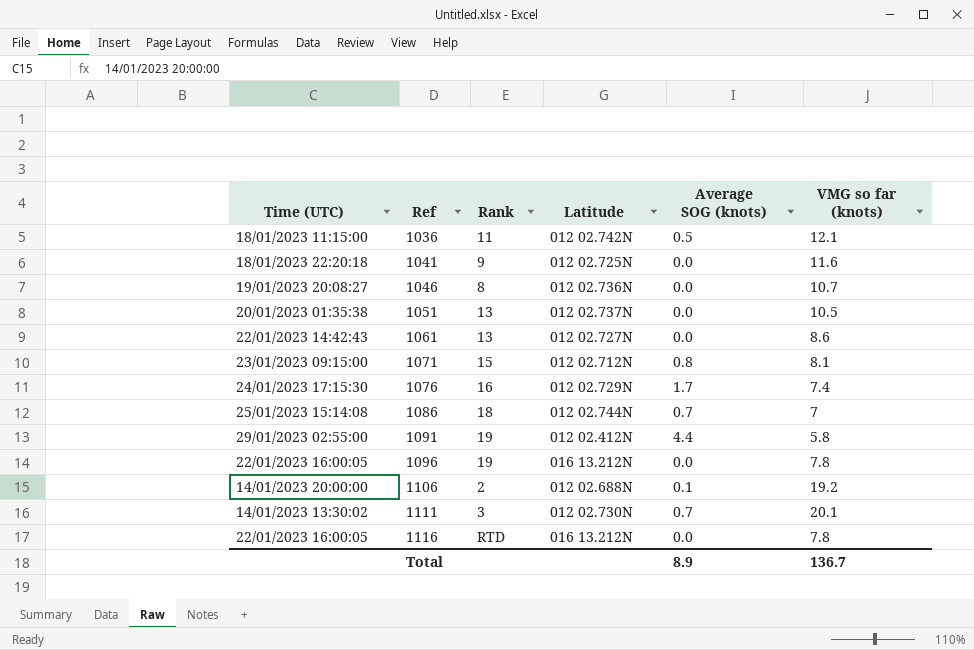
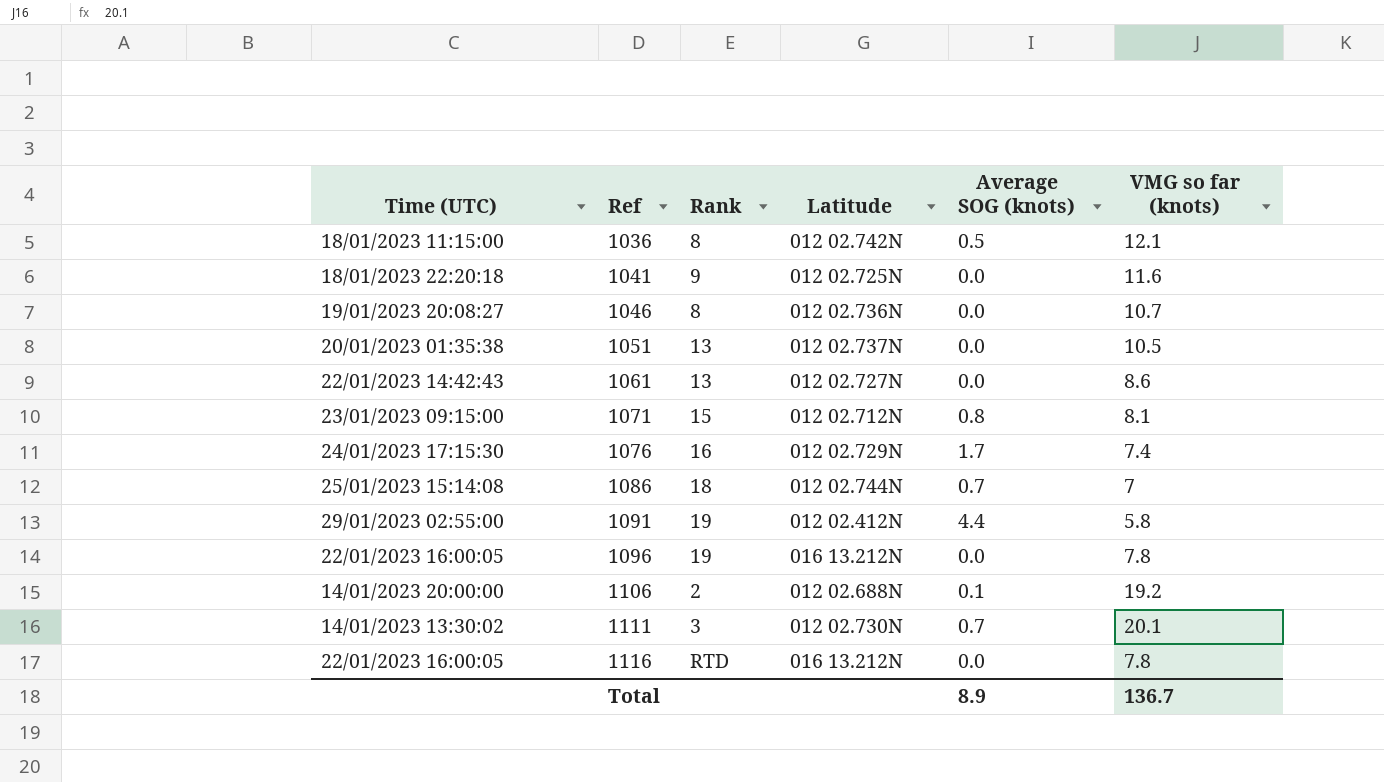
1036 | Rank: 11 -> 8

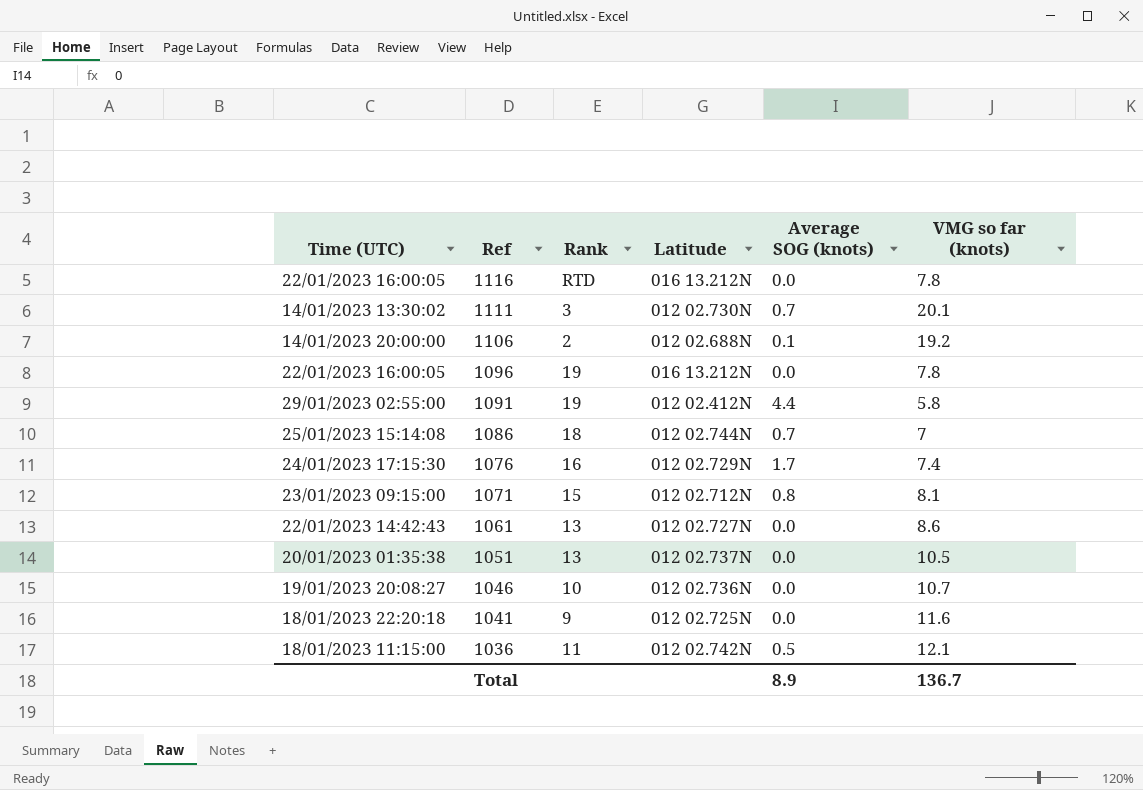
row order: Ref ascending -> Ref descending
1046 | Rank: 8 -> 10
1036 | Rank: 8 -> 11

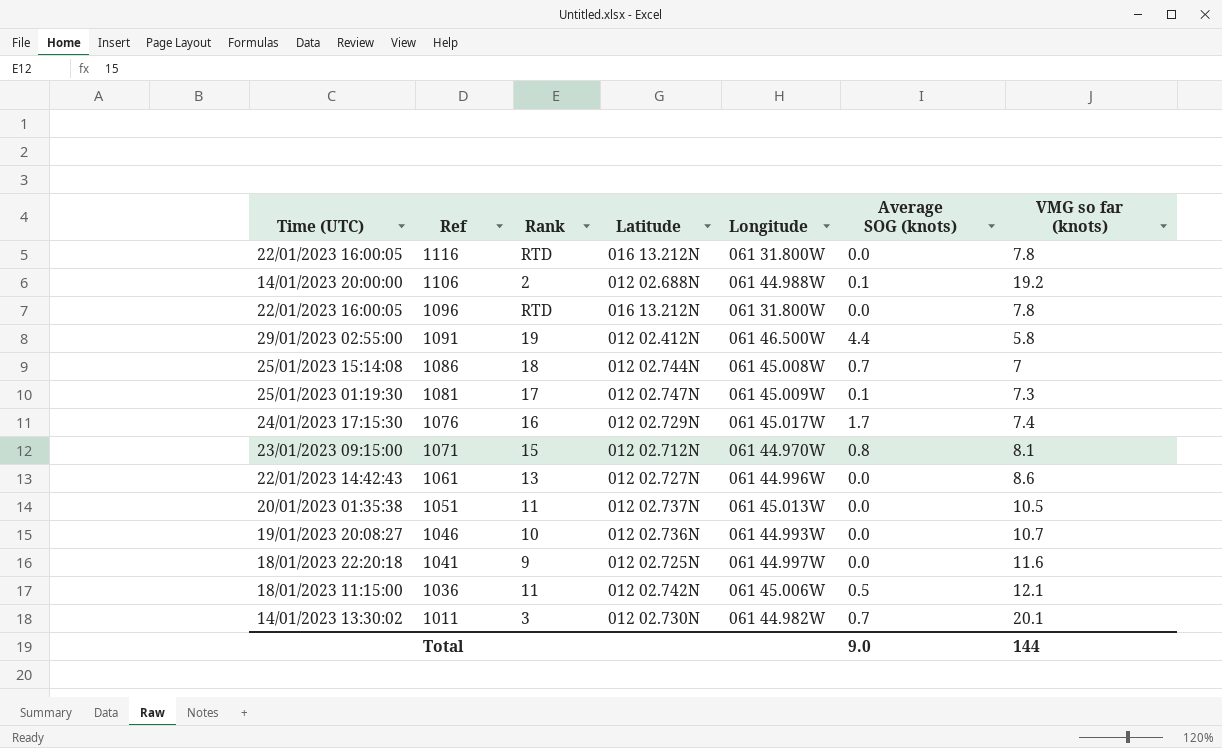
column Longitude | position: none -> 5
row 1111: 14/01/2023 13:30:02 | 3 | 012 02.730N | 0.7 | 20.1 -> none
1096 | Rank: 19 -> RTD
row 1081: none -> 25/01/2023 01:19:30 | 17 | 012 02.747N | 061 45.009W | 0.1 | 7.3
1051 | Rank: 13 -> 11
row 1011: none -> 14/01/2023 13:30:02 | 3 | 012 02.730N | 061 44.982W | 0.7 | 20.1
Total | Average SOG (knots): 8.9 -> 9.0
Total | VMG so far (knots): 136.7 -> 144

